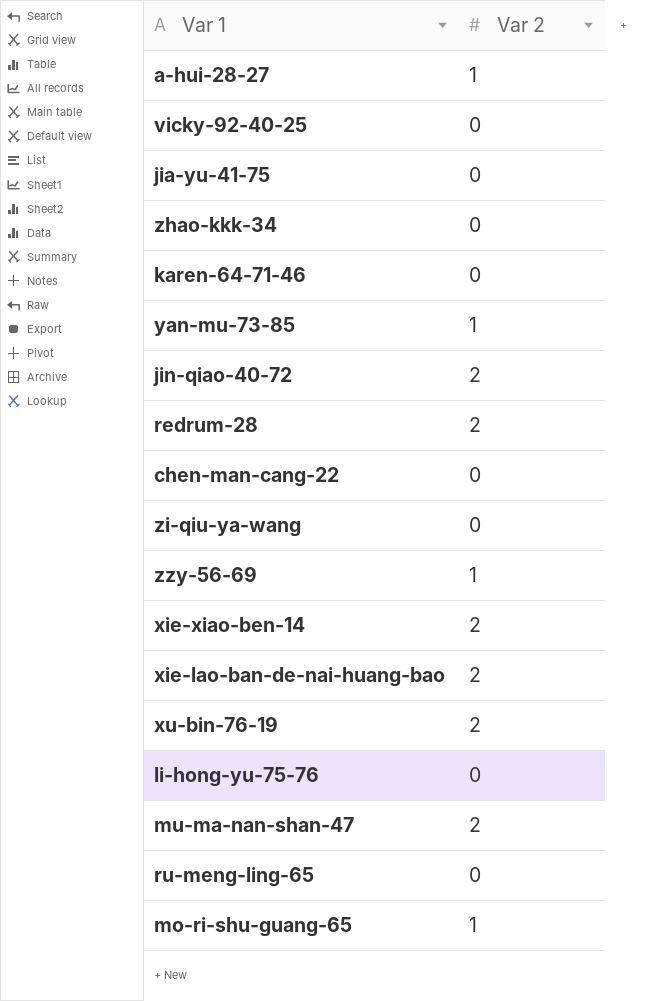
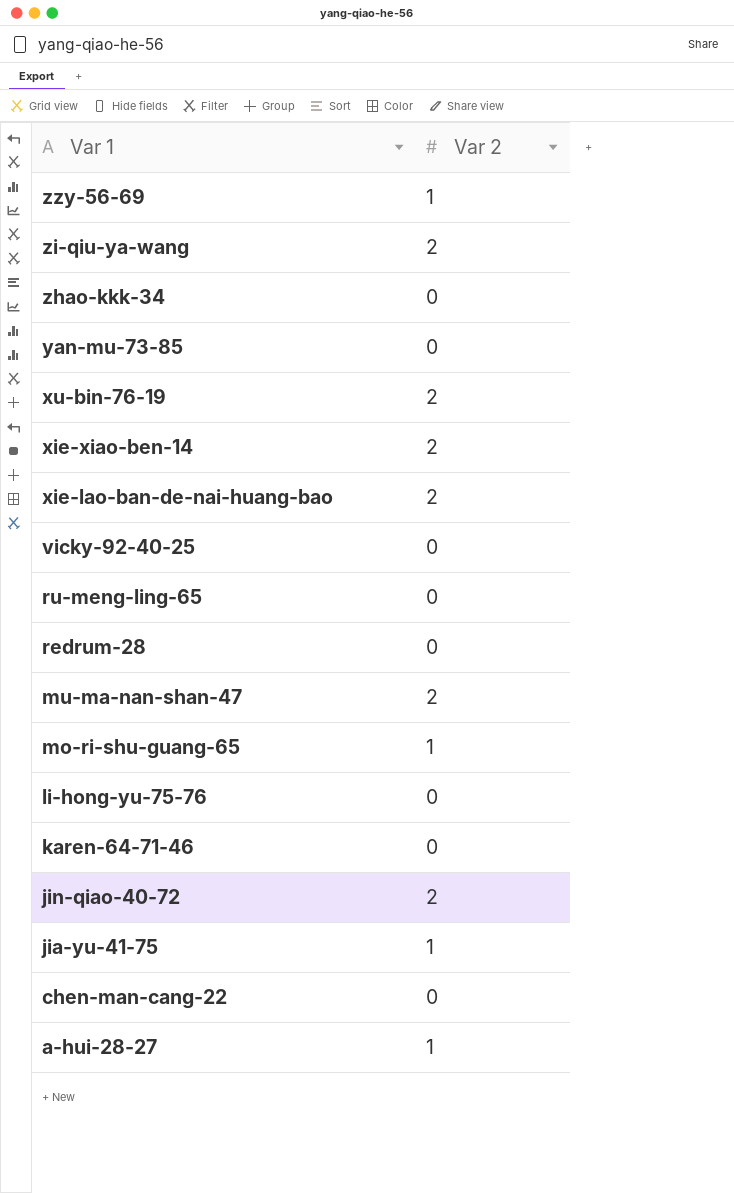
row order: none -> Var 1 descending
zi-qiu-ya-wang | Var 2: 0 -> 2
yan-mu-73-85 | Var 2: 1 -> 0
redrum-28 | Var 2: 2 -> 0
jia-yu-41-75 | Var 2: 0 -> 1

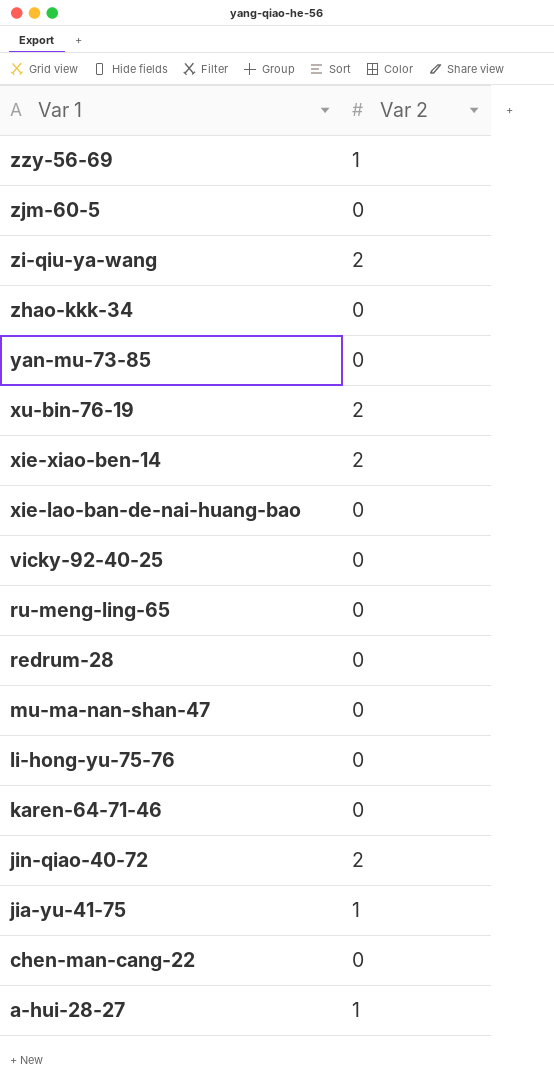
row mo-ri-shu-guang-65: 1 -> none
row zjm-60-5: none -> 0
xie-lao-ban-de-nai-huang-bao | Var 2: 2 -> 0
mu-ma-nan-shan-47 | Var 2: 2 -> 0

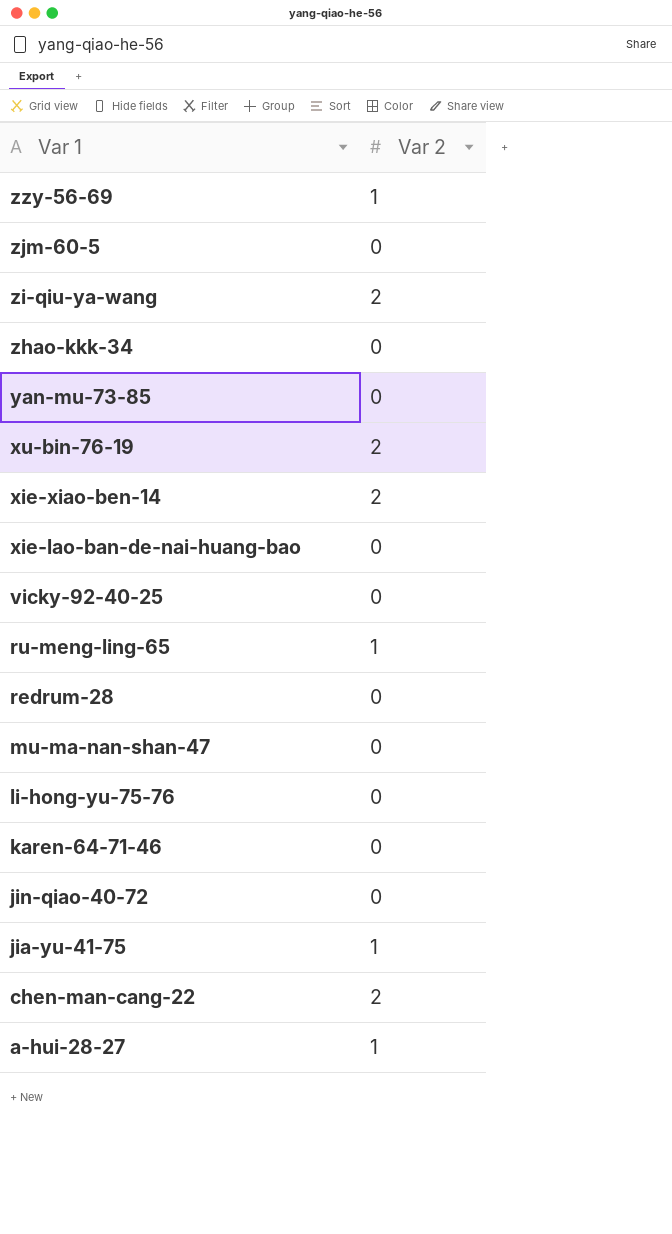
ru-meng-ling-65 | Var 2: 0 -> 1
jin-qiao-40-72 | Var 2: 2 -> 0
chen-man-cang-22 | Var 2: 0 -> 2

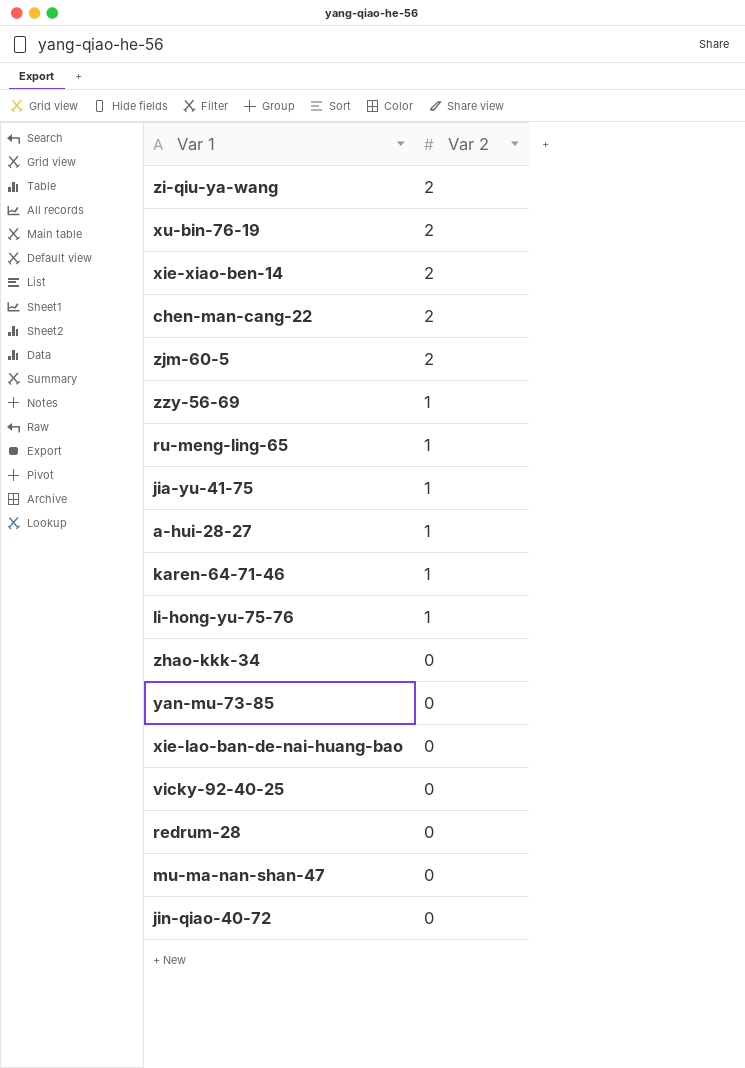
row order: Var 1 descending -> Var 2 descending
zjm-60-5 | Var 2: 0 -> 2
karen-64-71-46 | Var 2: 0 -> 1
li-hong-yu-75-76 | Var 2: 0 -> 1

